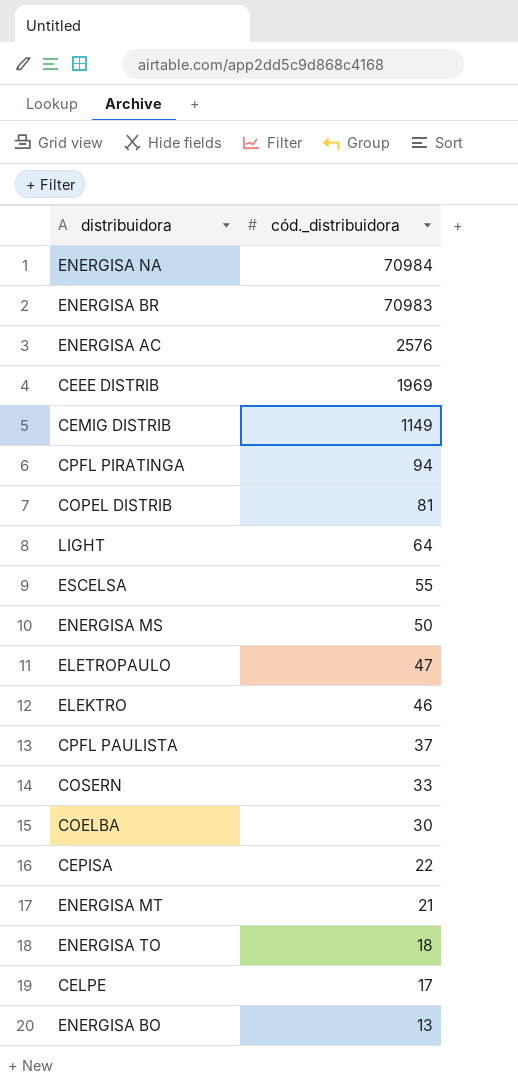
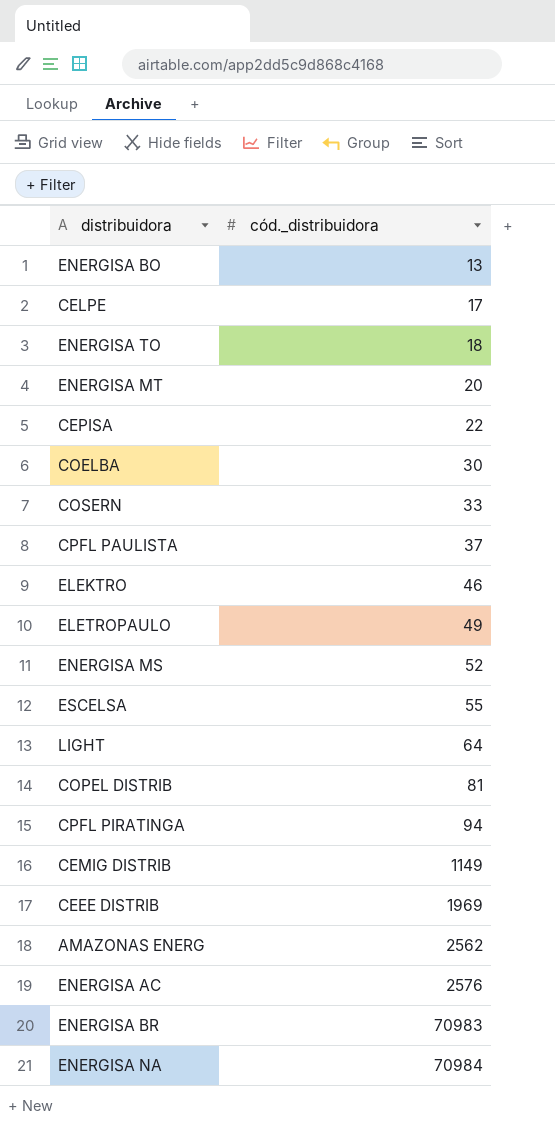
row order: cód._distribuidora descending -> cód._distribuidora ascending
ENERGISA MT | cód._distribuidora: 21 -> 20
ELETROPAULO | cód._distribuidora: 47 -> 49
ENERGISA MS | cód._distribuidora: 50 -> 52
row AMAZONAS ENERG: none -> 2562

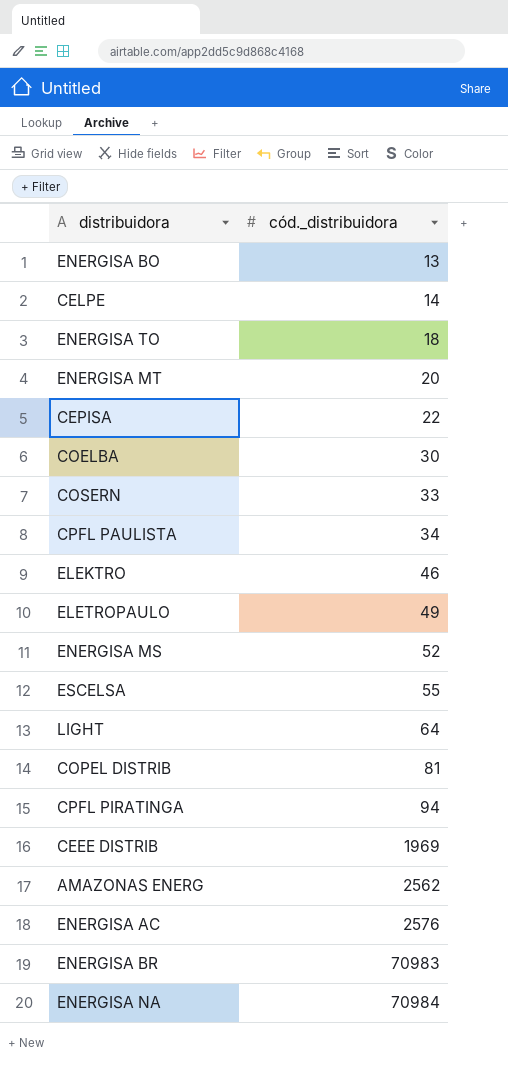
row CEMIG DISTRIB: 1149 -> none
CELPE | cód._distribuidora: 17 -> 14
CPFL PAULISTA | cód._distribuidora: 37 -> 34

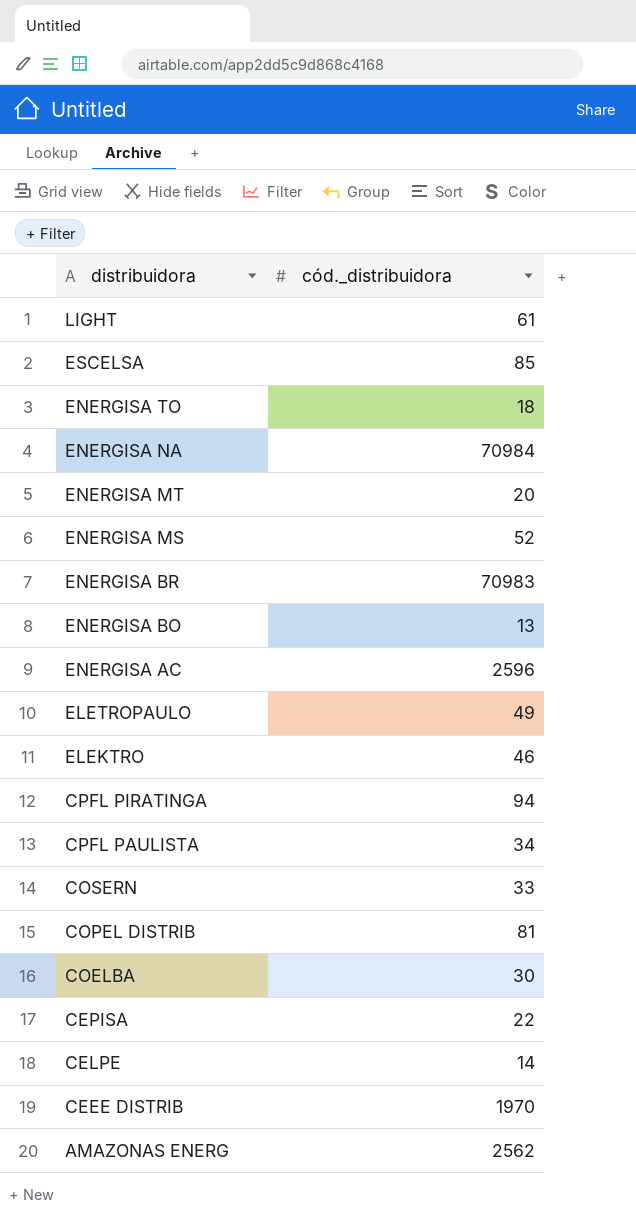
row order: cód._distribuidora ascending -> distribuidora descending
LIGHT | cód._distribuidora: 64 -> 61
ESCELSA | cód._distribuidora: 55 -> 85
ENERGISA AC | cód._distribuidora: 2576 -> 2596
CEEE DISTRIB | cód._distribuidora: 1969 -> 1970

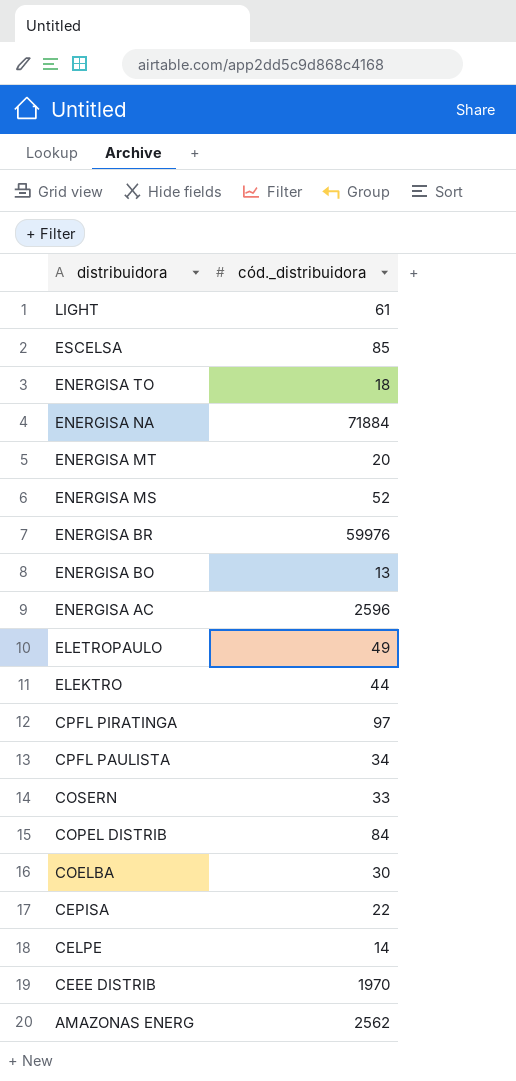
ENERGISA NA | cód._distribuidora: 70984 -> 71884
ENERGISA BR | cód._distribuidora: 70983 -> 59976
ELEKTRO | cód._distribuidora: 46 -> 44
CPFL PIRATINGA | cód._distribuidora: 94 -> 97
COPEL DISTRIB | cód._distribuidora: 81 -> 84

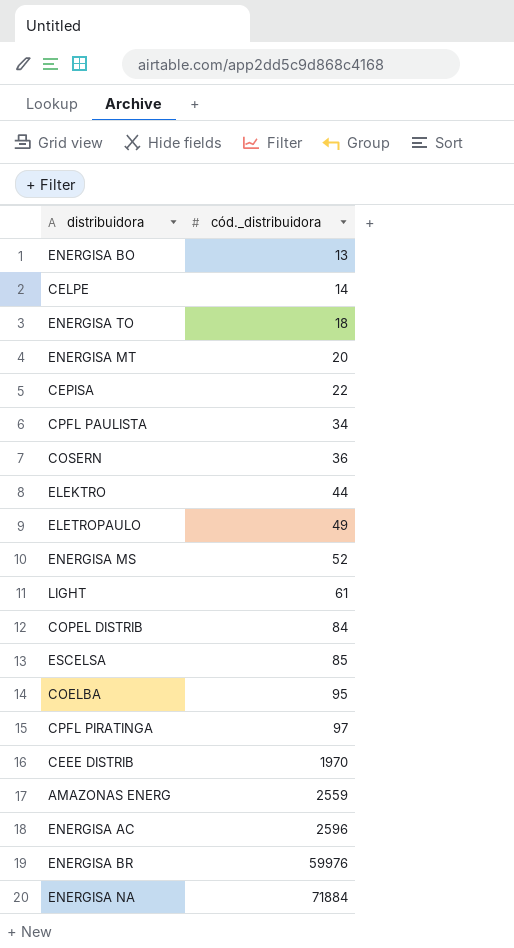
row order: distribuidora descending -> cód._distribuidora ascending
COSERN | cód._distribuidora: 33 -> 36
COELBA | cód._distribuidora: 30 -> 95
AMAZONAS ENERG | cód._distribuidora: 2562 -> 2559

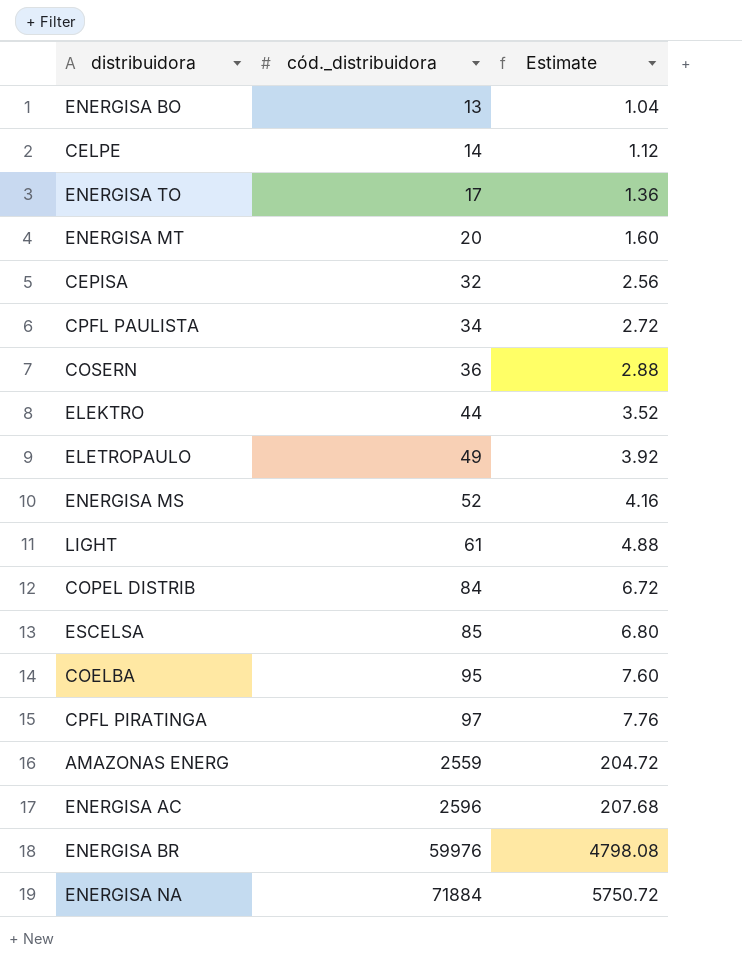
column Estimate | formula: none -> [cód._distribuidora] * 0.08
row CEEE DISTRIB: 1970 -> none
ENERGISA TO | cód._distribuidora: 18 -> 17
CEPISA | cód._distribuidora: 22 -> 32

